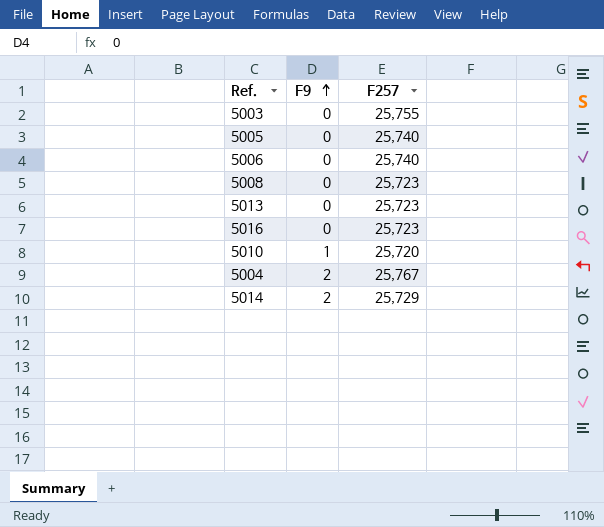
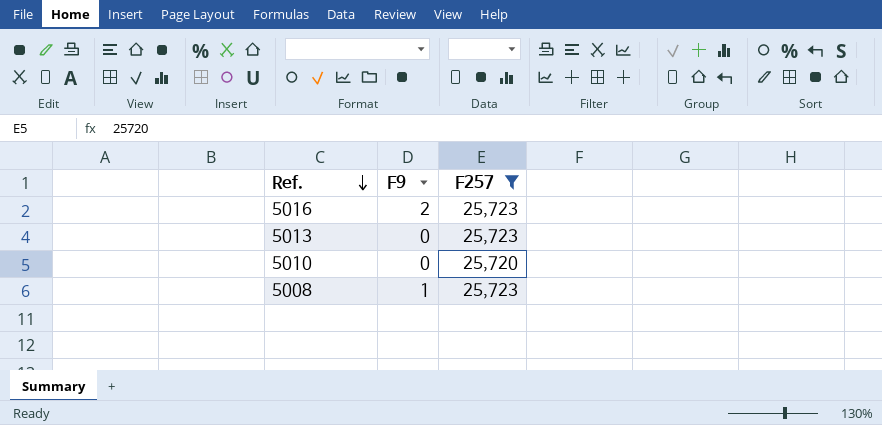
filter: none -> F257 <= 25,723
row order: F9 ascending -> Ref. descending
5016 | F9: 0 -> 2
5010 | F9: 1 -> 0
5008 | F9: 0 -> 1

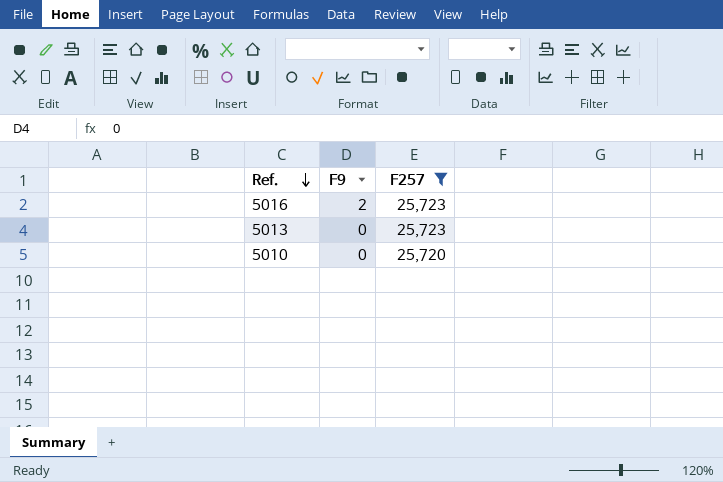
row 5008: 1 | 25,723 -> none

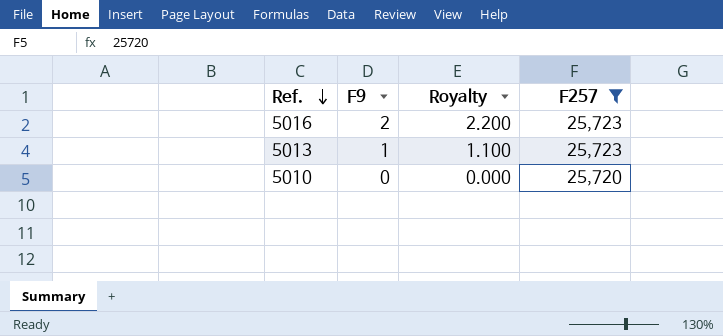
column Royalty | formula: none -> [F9] * 1.1
5013 | F9: 0 -> 1

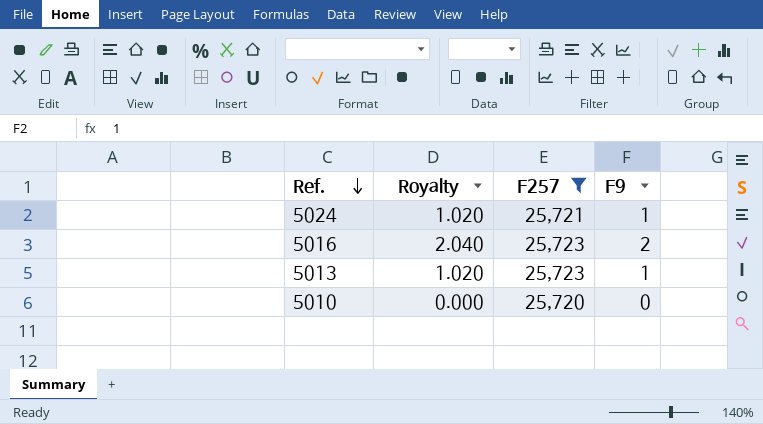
column Royalty | formula: [F9] * 1.1 -> [F9] * 1.02
column F9 | position: 2 -> 4
row 5024: none -> 1.020 | 25,721 | 1

